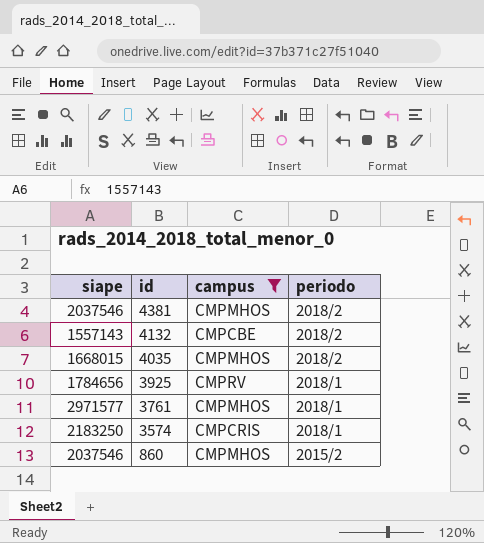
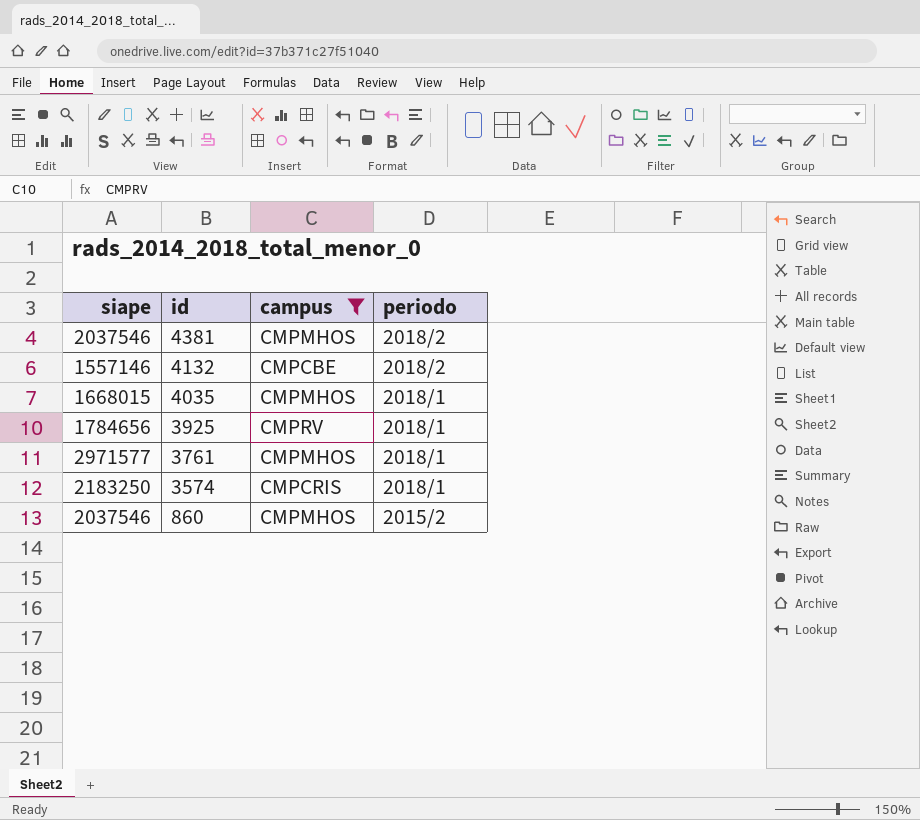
4132 | siape: 1557143 -> 1557146
4035 | periodo: 2018/2 -> 2018/1

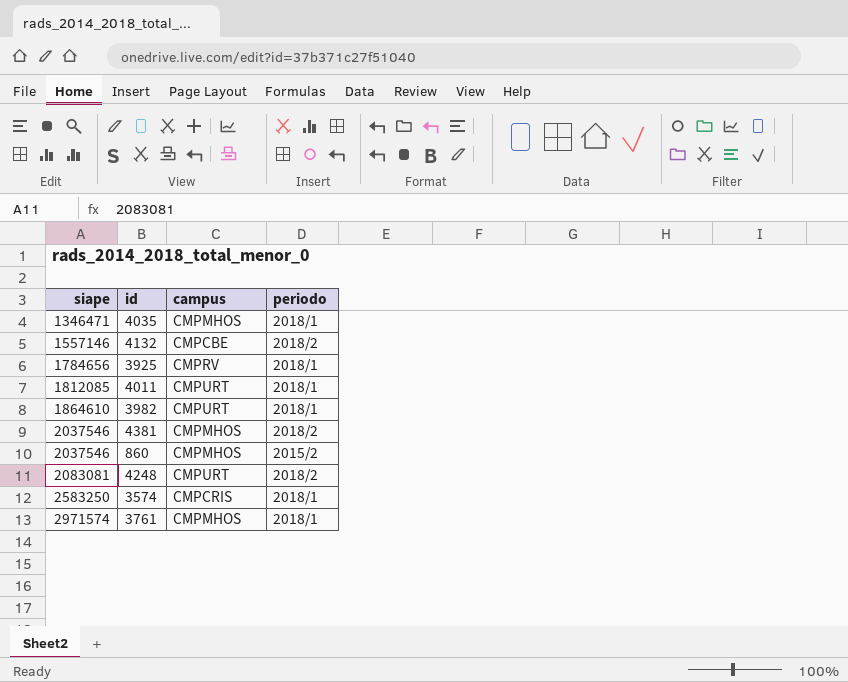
filter: campus != CMPURT -> none
row order: id descending -> siape ascending
4035 | siape: 1668015 -> 1346471
3574 | siape: 2183250 -> 2583250
3761 | siape: 2971577 -> 2971574

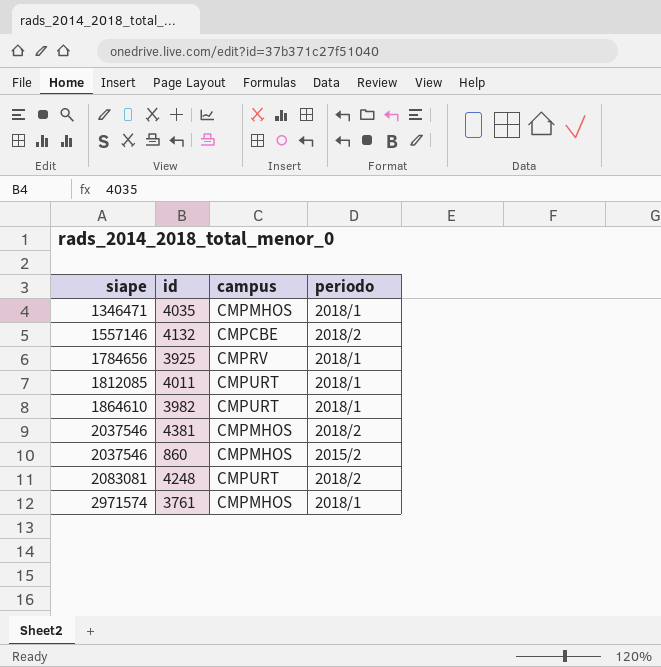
row 3574: 2583250 | CMPCRIS | 2018/1 -> none

